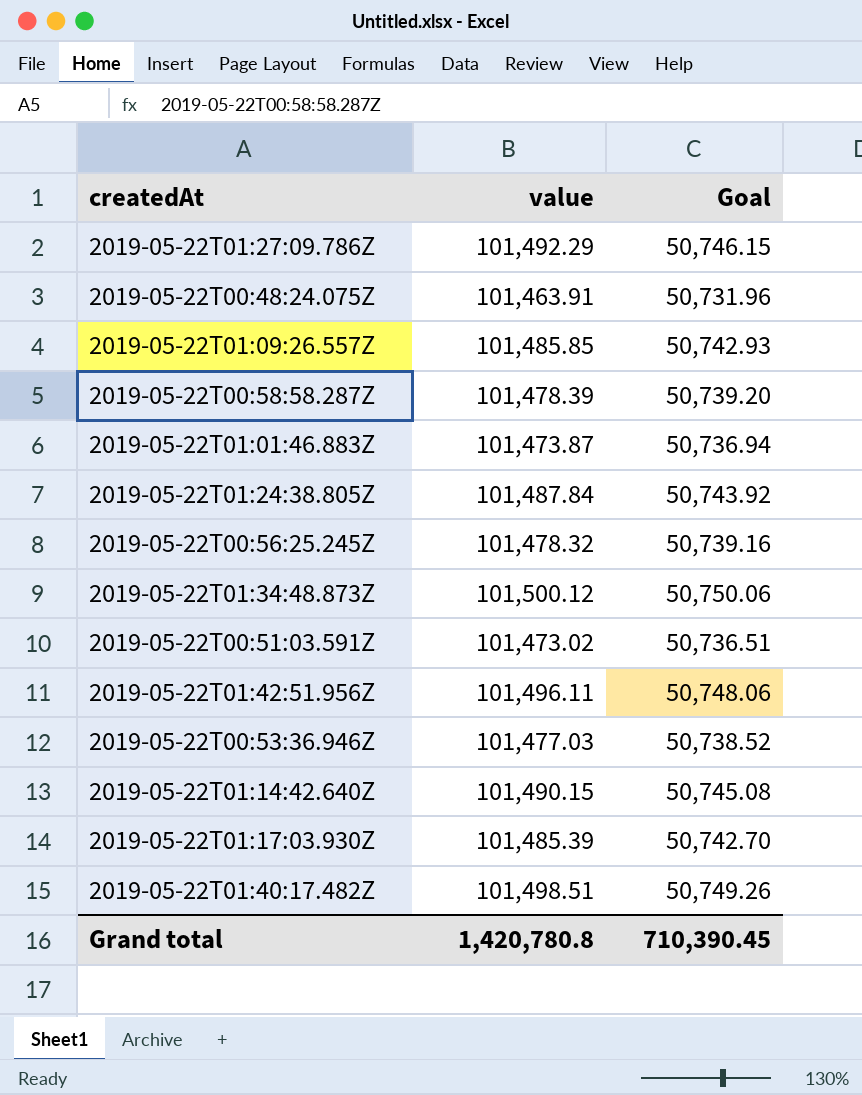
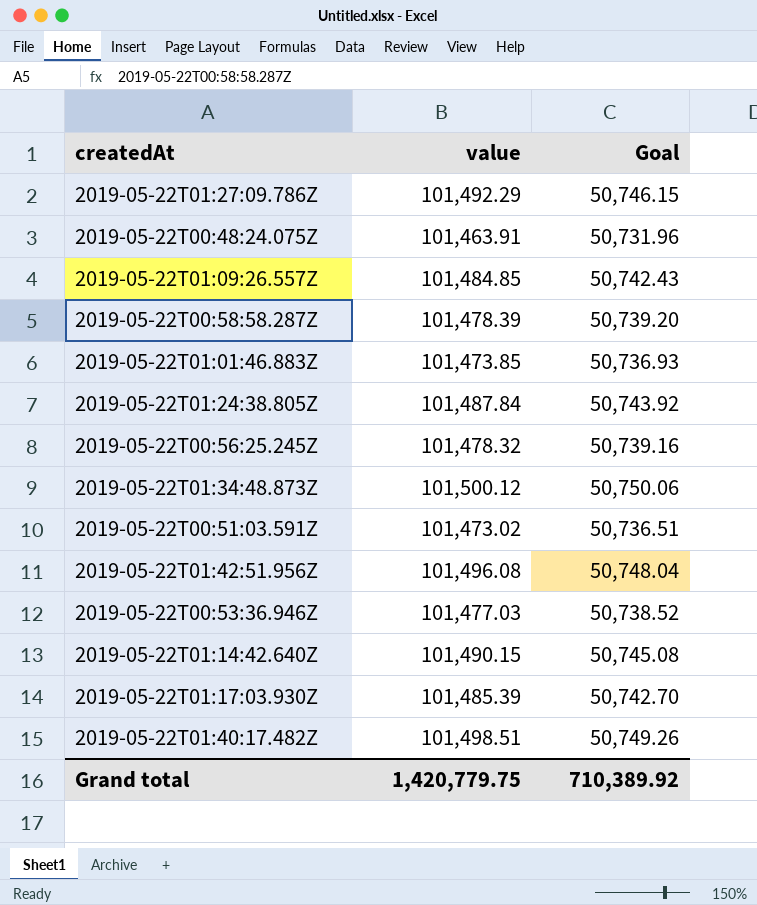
2019-05-22T01:09:26.557Z | value: 101,485.85 -> 101,484.85
2019-05-22T01:09:26.557Z | Goal: 50,742.93 -> 50,742.43
2019-05-22T01:01:46.883Z | value: 101,473.87 -> 101,473.85
2019-05-22T01:01:46.883Z | Goal: 50,736.94 -> 50,736.93
2019-05-22T01:42:51.956Z | value: 101,496.11 -> 101,496.08
2019-05-22T01:42:51.956Z | Goal: 50,748.06 -> 50,748.04
Grand total | value: 1,420,780.8 -> 1,420,779.75
Grand total | Goal: 710,390.45 -> 710,389.92

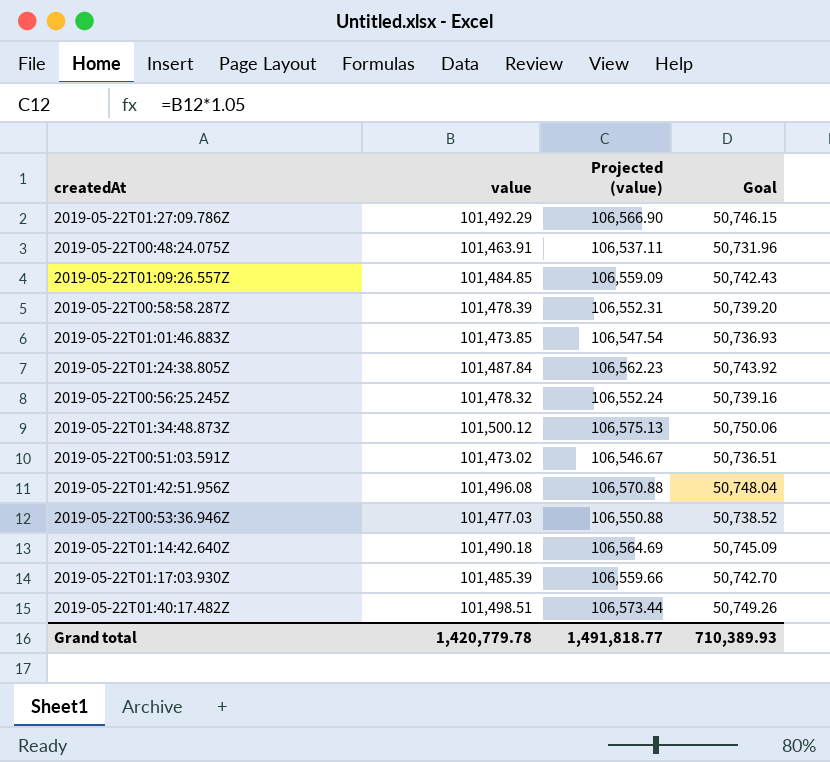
column Projected (value) | formula: none -> [value] * 1.05
2019-05-22T01:14:42.640Z | value: 101,490.15 -> 101,490.18
2019-05-22T01:14:42.640Z | Goal: 50,745.08 -> 50,745.09
Grand total | value: 1,420,779.75 -> 1,420,779.78
Grand total | Goal: 710,389.92 -> 710,389.93

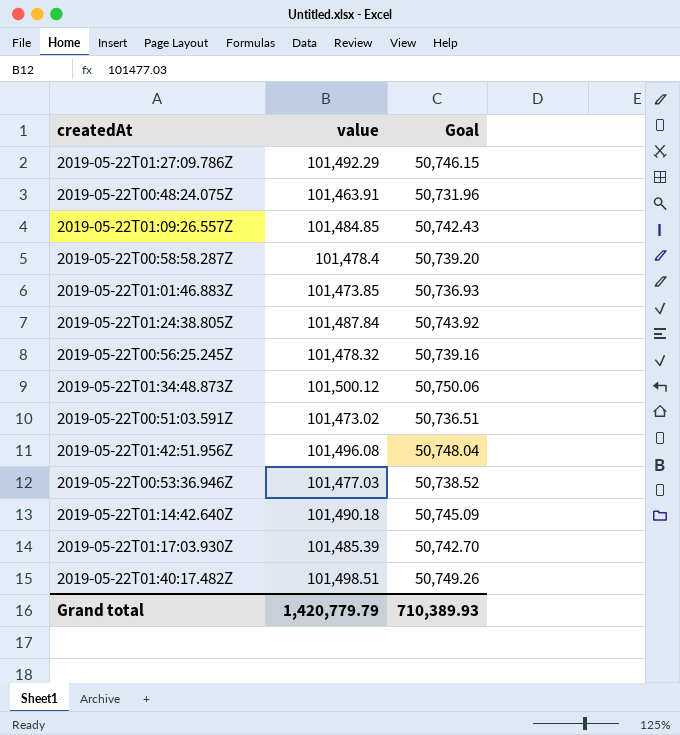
column Projected (value) | formula: [value] * 1.05 -> none
2019-05-22T00:58:58.287Z | value: 101,478.39 -> 101,478.4
Grand total | value: 1,420,779.78 -> 1,420,779.79

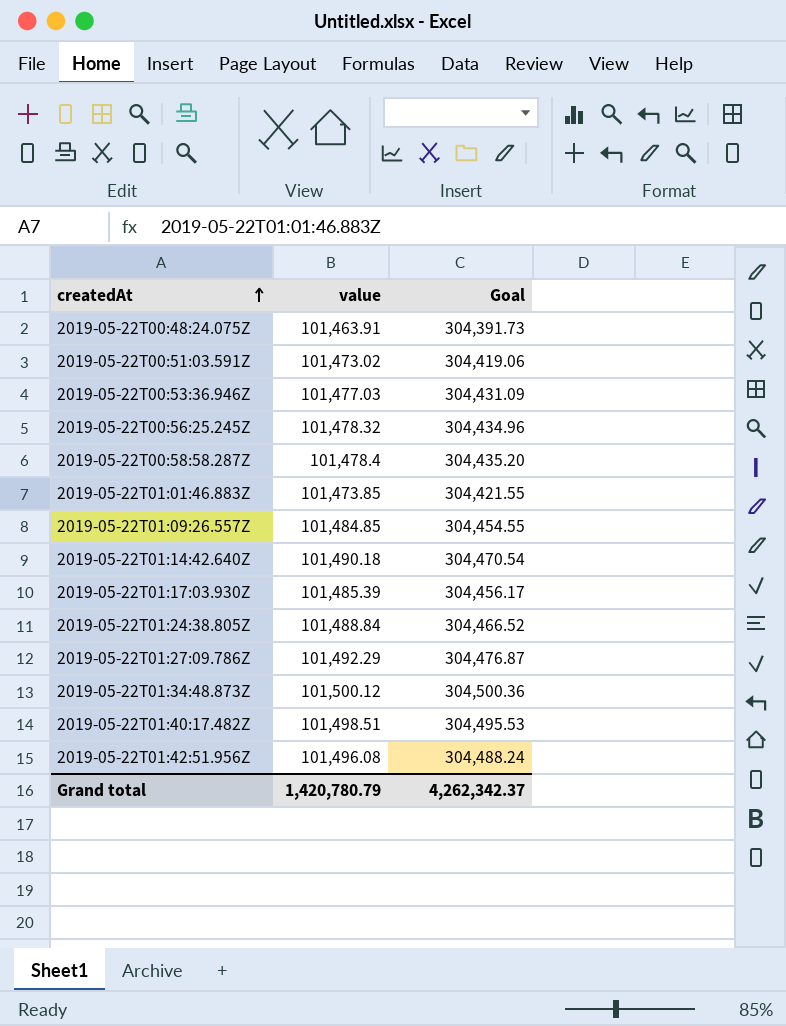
row order: none -> createdAt ascending
column Goal | formula: [value] * 0.5 -> [value] * 3
2019-05-22T01:24:38.805Z | value: 101,487.84 -> 101,488.84
Grand total | value: 1,420,779.79 -> 1,420,780.79
Grand total | Goal: 710,389.93 -> 4,262,342.37

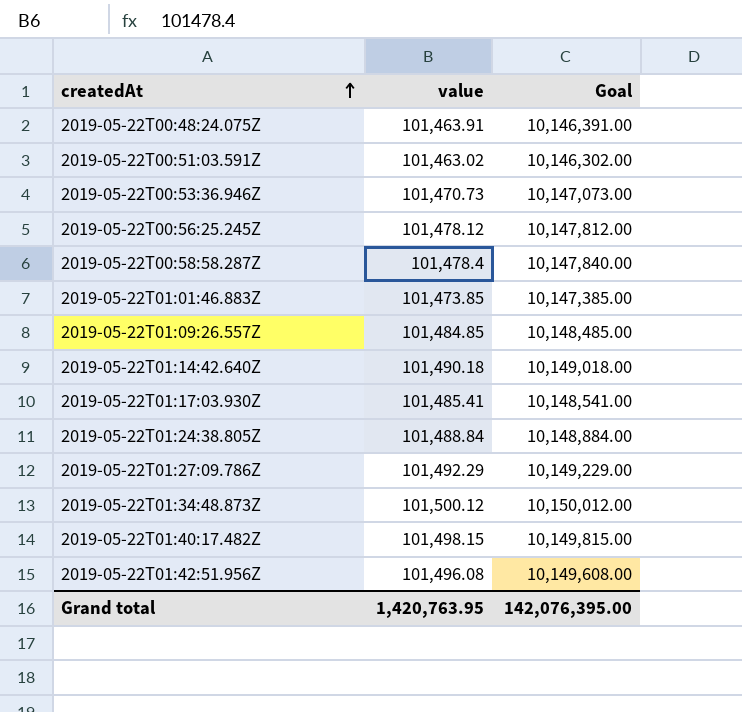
column Goal | formula: [value] * 3 -> [value] * 100
2019-05-22T00:51:03.591Z | value: 101,473.02 -> 101,463.02
2019-05-22T00:53:36.946Z | value: 101,477.03 -> 101,470.73
2019-05-22T00:56:25.245Z | value: 101,478.32 -> 101,478.12
2019-05-22T01:17:03.930Z | value: 101,485.39 -> 101,485.41
2019-05-22T01:40:17.482Z | value: 101,498.51 -> 101,498.15
Grand total | value: 1,420,780.79 -> 1,420,763.95
Grand total | Goal: 4,262,342.37 -> 142,076,395.00

